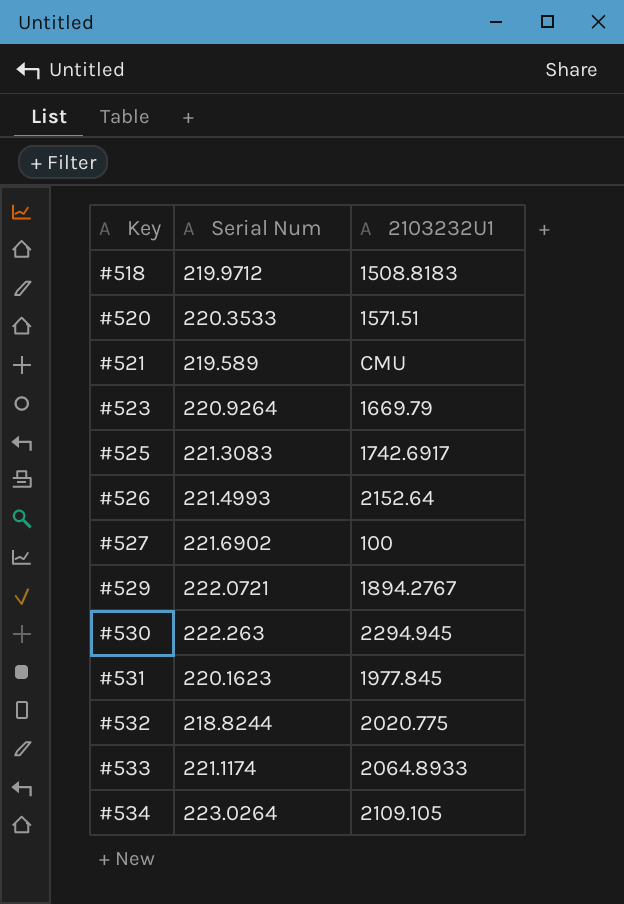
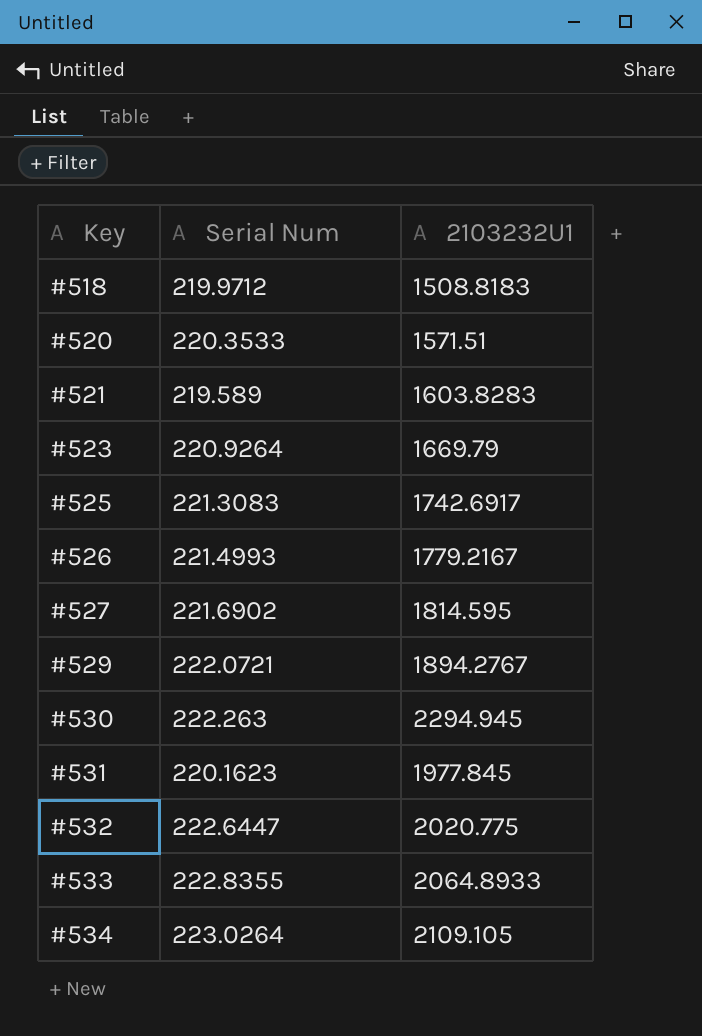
#521 | 2103232U1: CMU -> 1603.8283
#526 | 2103232U1: 2152.64 -> 1779.2167
#527 | 2103232U1: 100 -> 1814.595
#532 | Serial Num: 218.8244 -> 222.6447
#533 | Serial Num: 221.1174 -> 222.8355

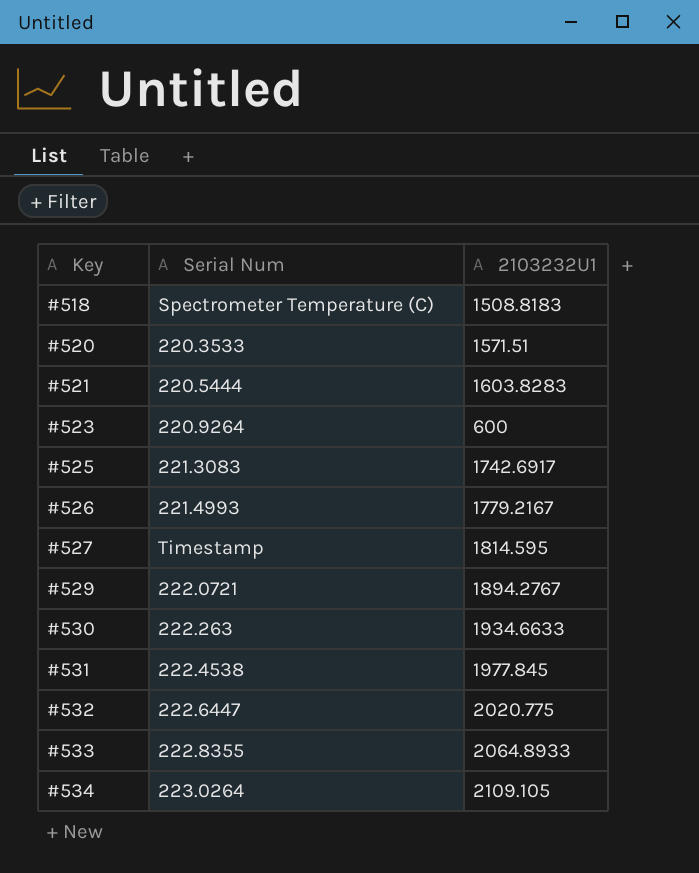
#518 | Serial Num: 219.9712 -> Spectrometer Temperature (C)
#521 | Serial Num: 219.589 -> 220.5444
#523 | 2103232U1: 1669.79 -> 600
#527 | Serial Num: 221.6902 -> Timestamp
#530 | 2103232U1: 2294.945 -> 1934.6633
#531 | Serial Num: 220.1623 -> 222.4538

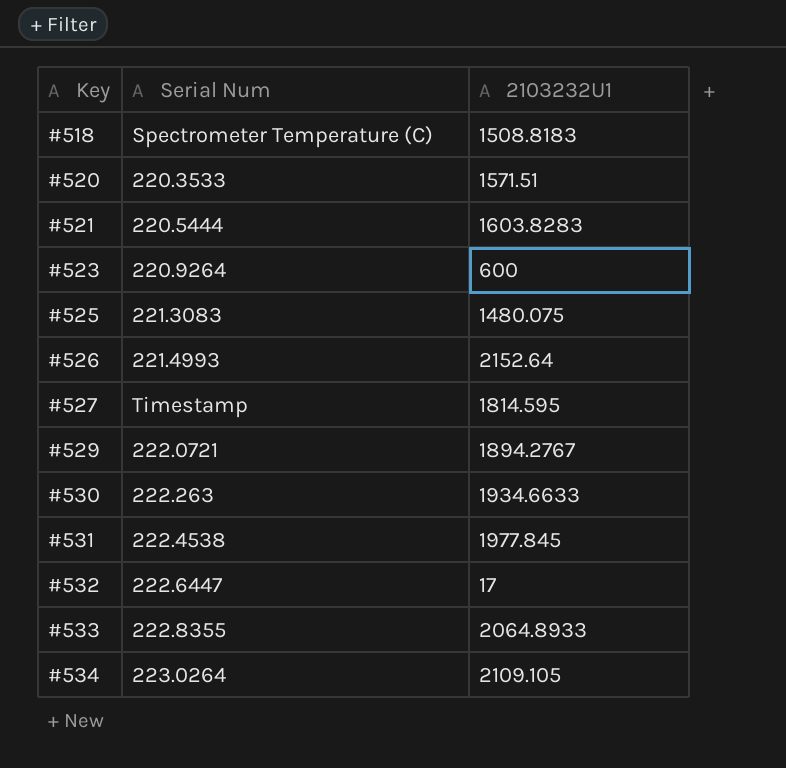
#525 | 2103232U1: 1742.6917 -> 1480.075
#526 | 2103232U1: 1779.2167 -> 2152.64
#532 | 2103232U1: 2020.775 -> 17

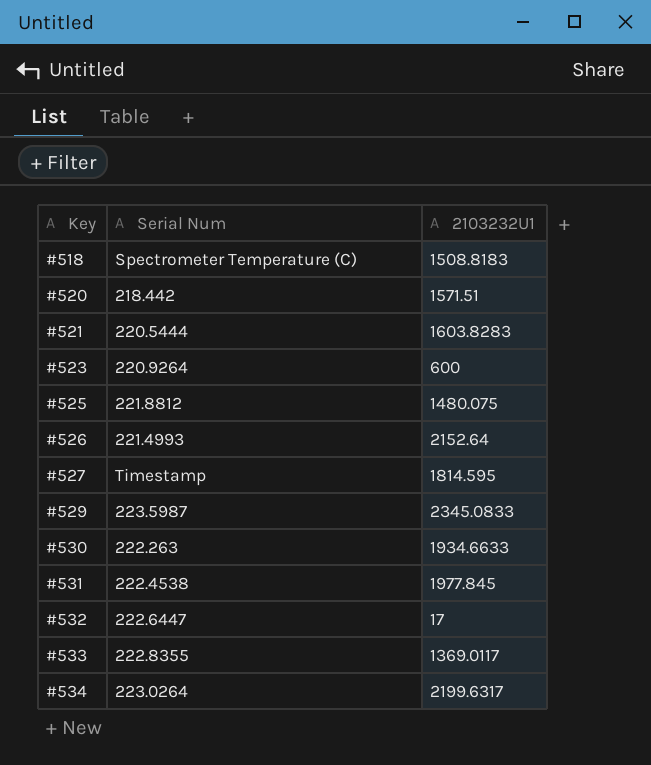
#520 | Serial Num: 220.3533 -> 218.442
#525 | Serial Num: 221.3083 -> 221.8812
#529 | Serial Num: 222.0721 -> 223.5987
#529 | 2103232U1: 1894.2767 -> 2345.0833
#533 | 2103232U1: 2064.8933 -> 1369.0117
#534 | 2103232U1: 2109.105 -> 2199.6317

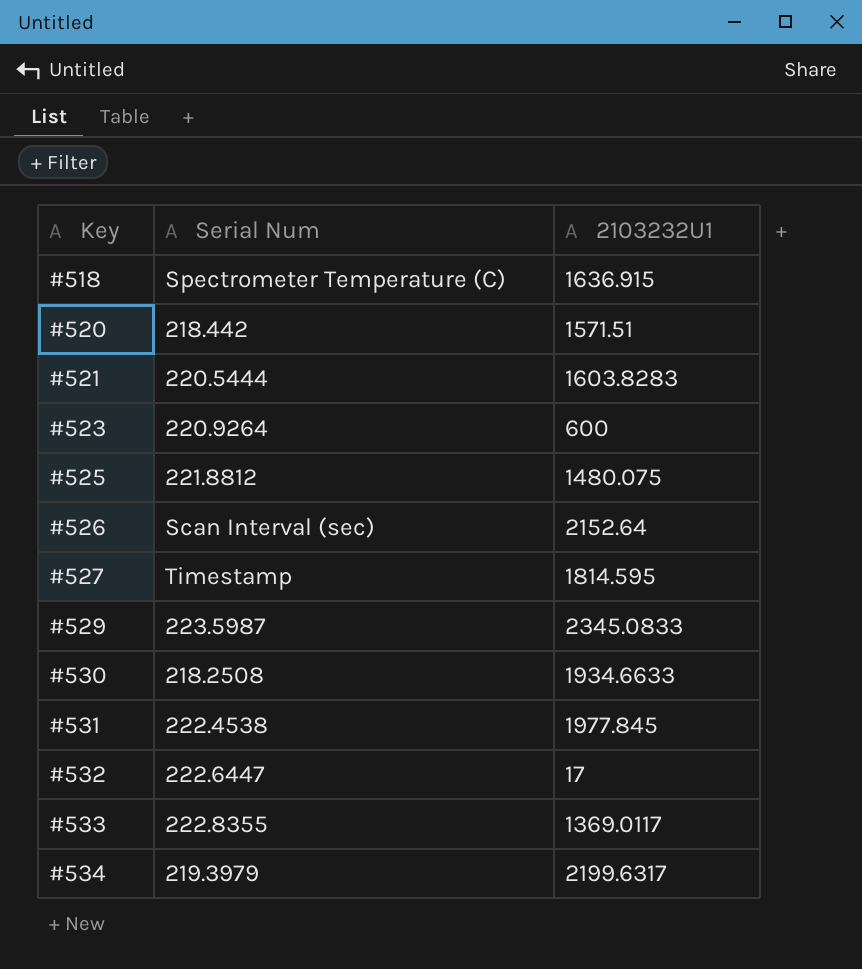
#518 | 2103232U1: 1508.8183 -> 1636.915
#526 | Serial Num: 221.4993 -> Scan Interval (sec)
#530 | Serial Num: 222.263 -> 218.2508
#534 | Serial Num: 223.0264 -> 219.3979

